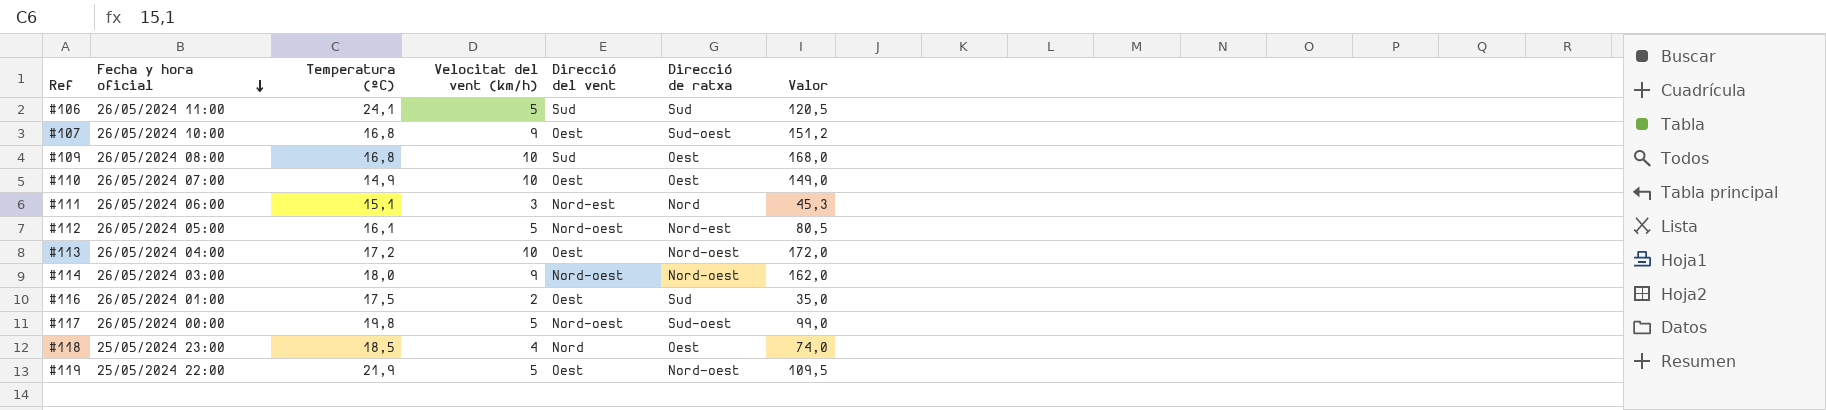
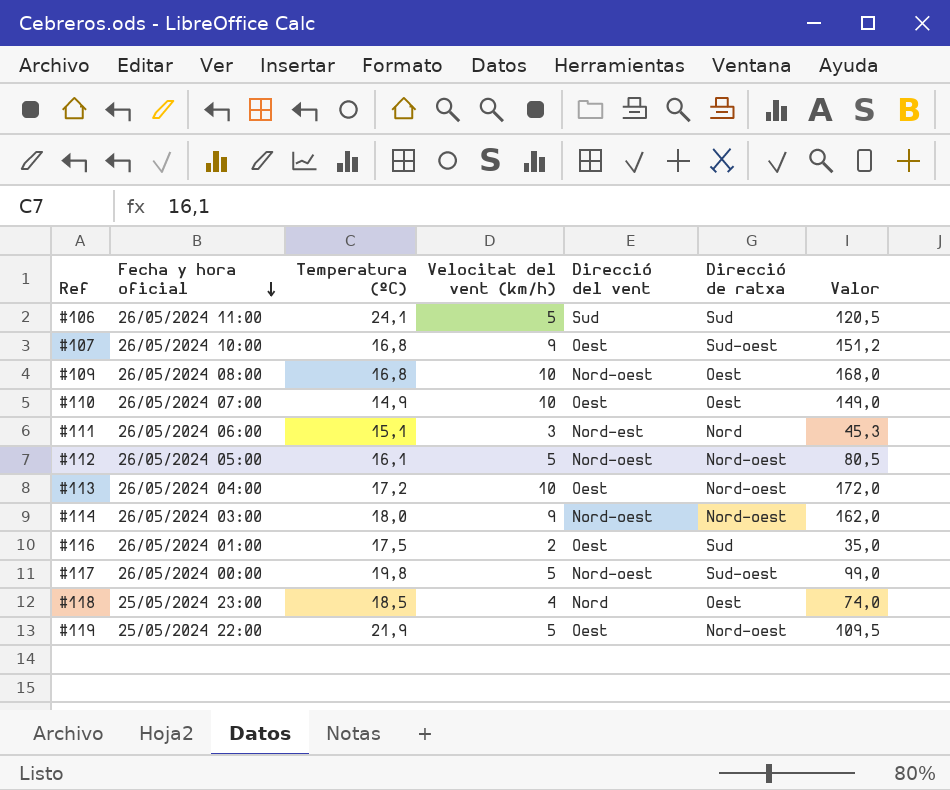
#109 | Direcció del vent: Sud -> Nord-oest
#112 | Direcció de ratxa: Nord-est -> Nord-oest

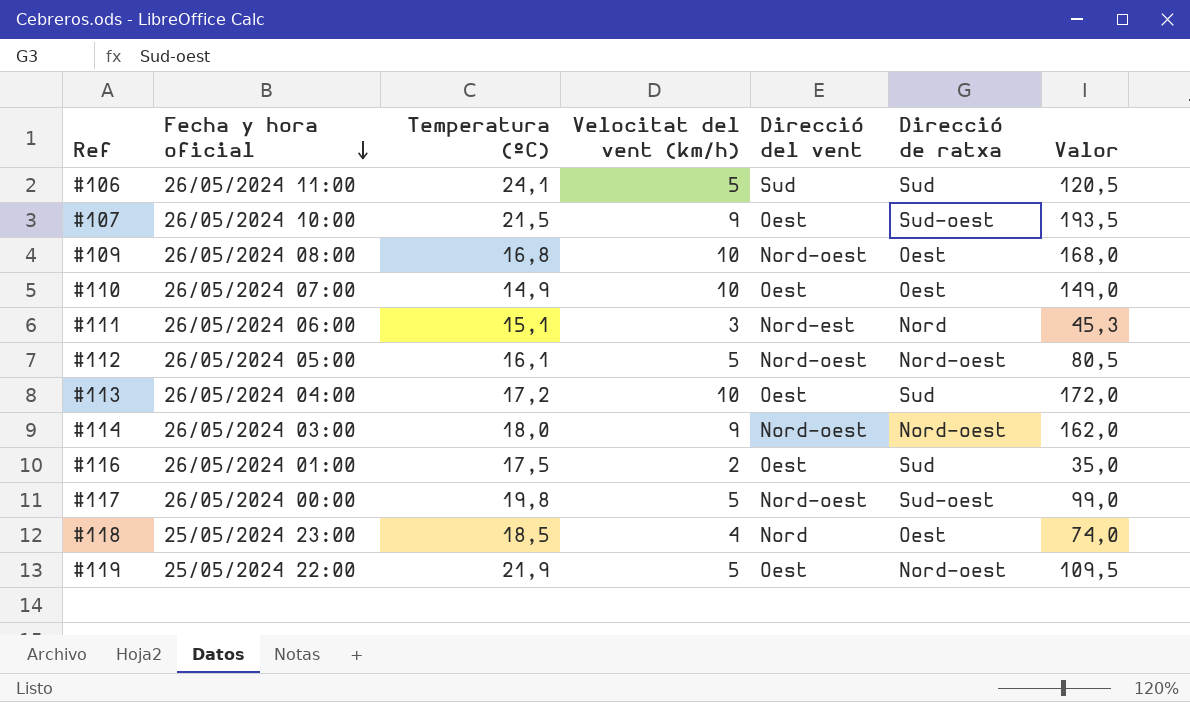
#107 | Temperatura (ºC): 16,8 -> 21,5
#107 | Valor: 151,2 -> 193,5
#113 | Direcció de ratxa: Nord-oest -> Sud

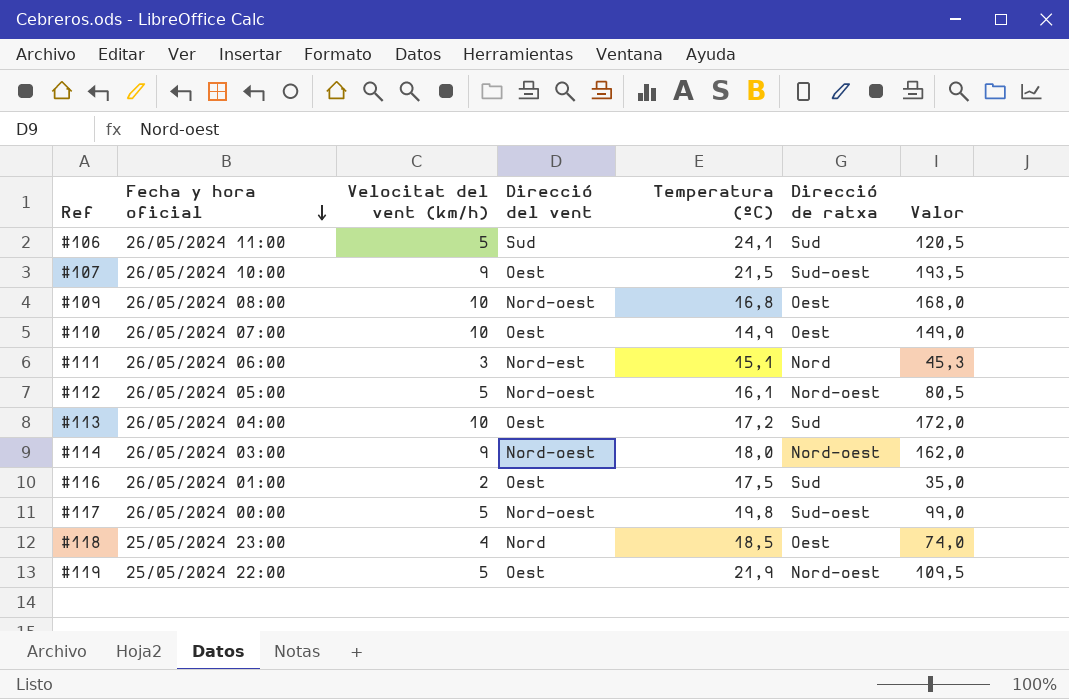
column Temperatura (ºC) | position: 3 -> 5

